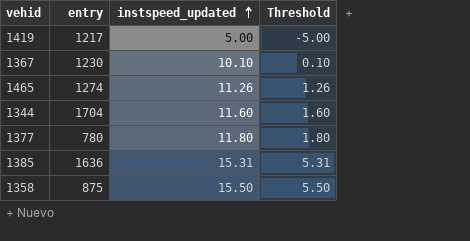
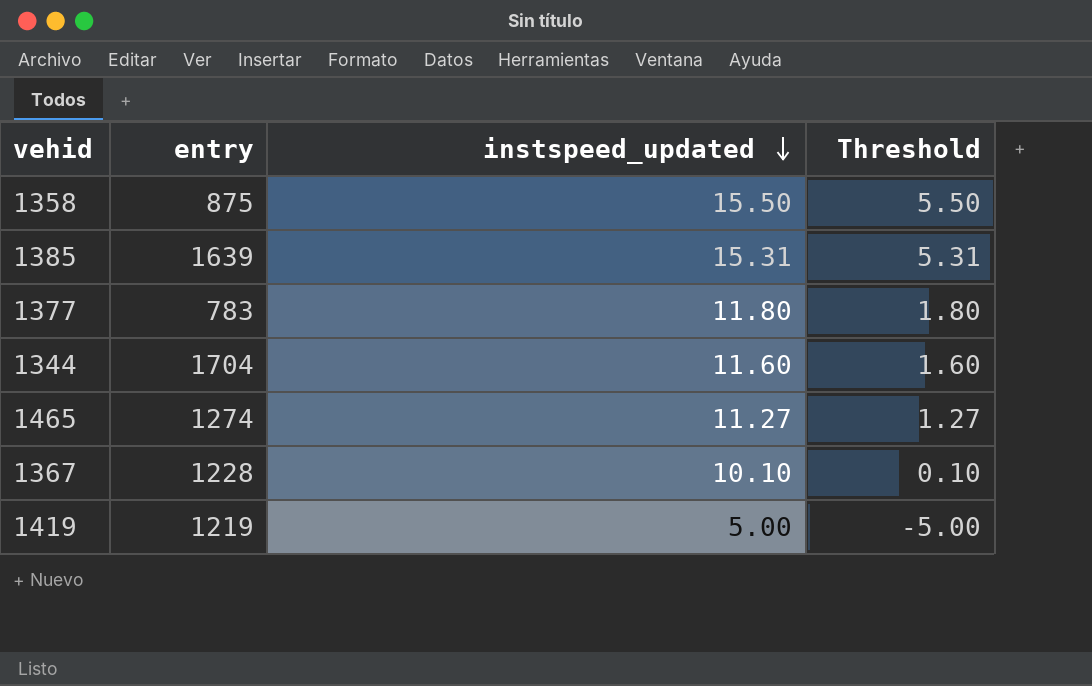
row order: instspeed_updated ascending -> instspeed_updated descending
1385 | entry: 1636 -> 1639
1377 | entry: 780 -> 783
1465 | instspeed_updated: 11.26 -> 11.27
1465 | Threshold: 1.26 -> 1.27
1367 | entry: 1230 -> 1228
1419 | entry: 1217 -> 1219

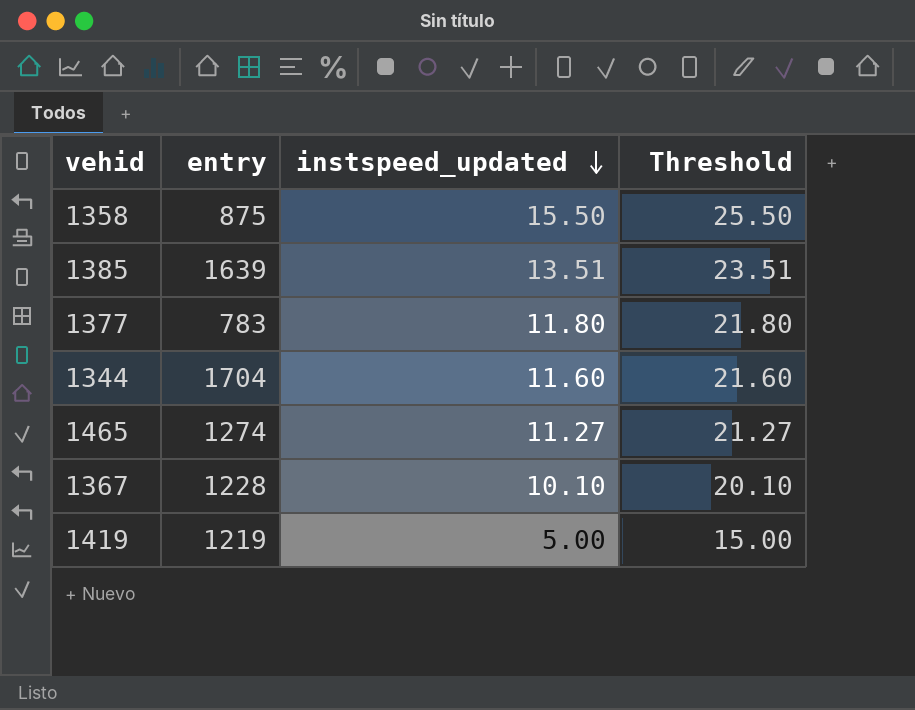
column Threshold | formula: [instspeed_updated] - 10 -> [instspeed_updated] + 10
1385 | instspeed_updated: 15.31 -> 13.51

